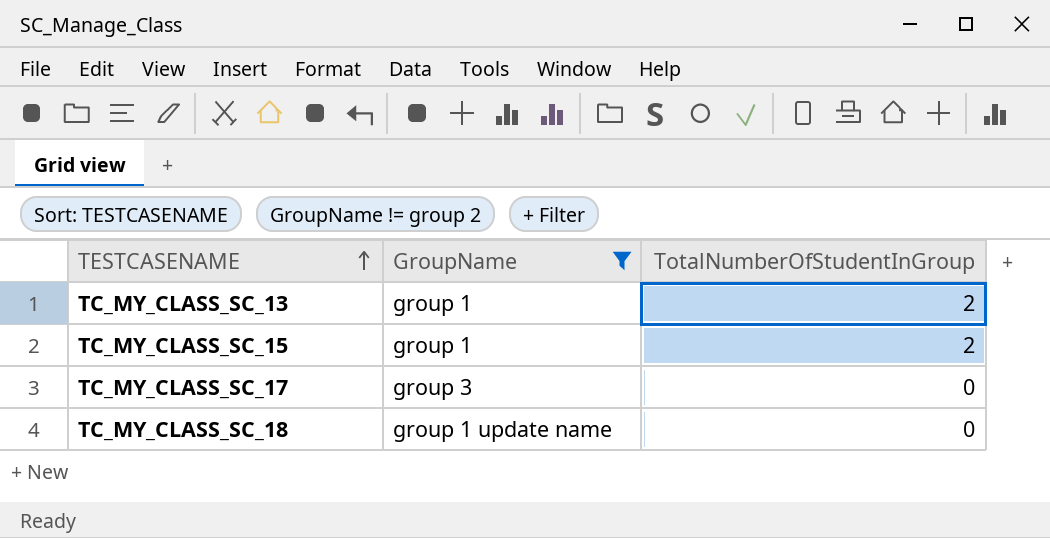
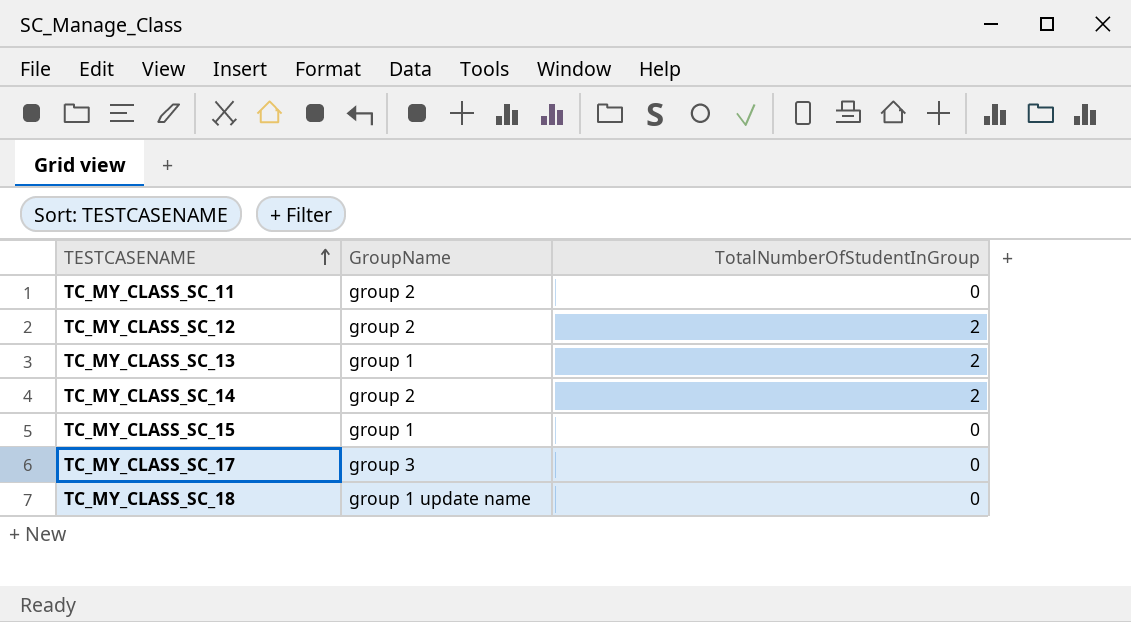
filter: GroupName != group 2 -> none
TC_MY_CLASS_SC_15 | TotalNumberOfStudentInGroup: 2 -> 0

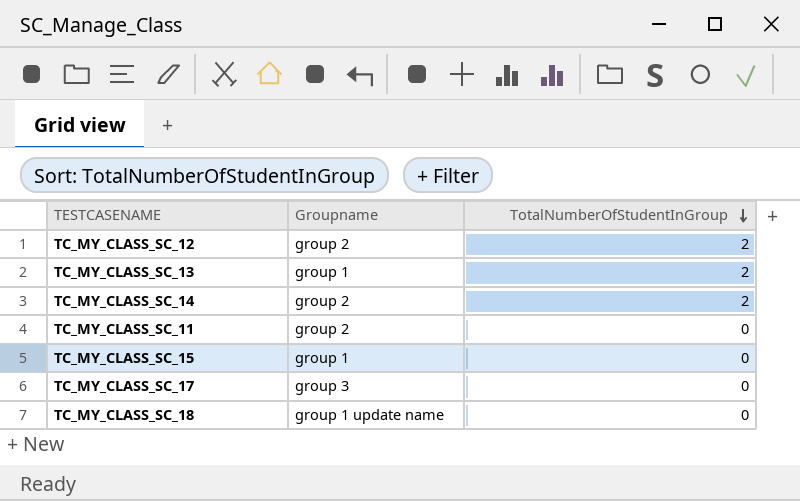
row order: TESTCASENAME ascending -> TotalNumberOfStudentInGroup descending
column name: GroupName -> Groupname

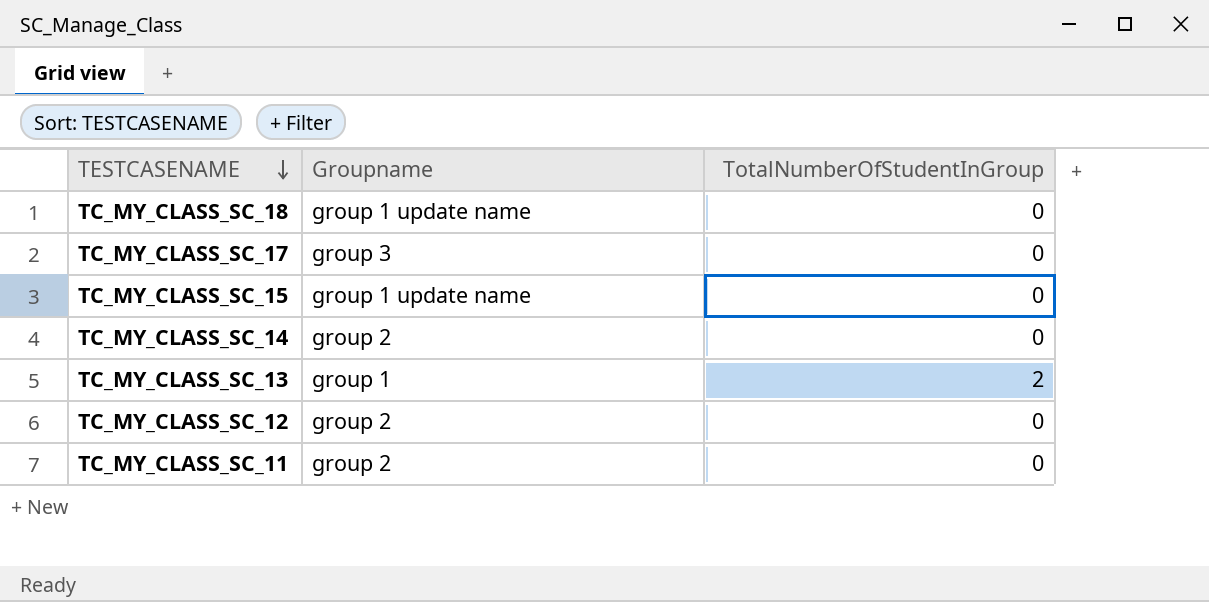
row order: TotalNumberOfStudentInGroup descending -> TESTCASENAME descending
TC_MY_CLASS_SC_15 | Groupname: group 1 -> group 1 update name
TC_MY_CLASS_SC_14 | TotalNumberOfStudentInGroup: 2 -> 0
TC_MY_CLASS_SC_12 | TotalNumberOfStudentInGroup: 2 -> 0

